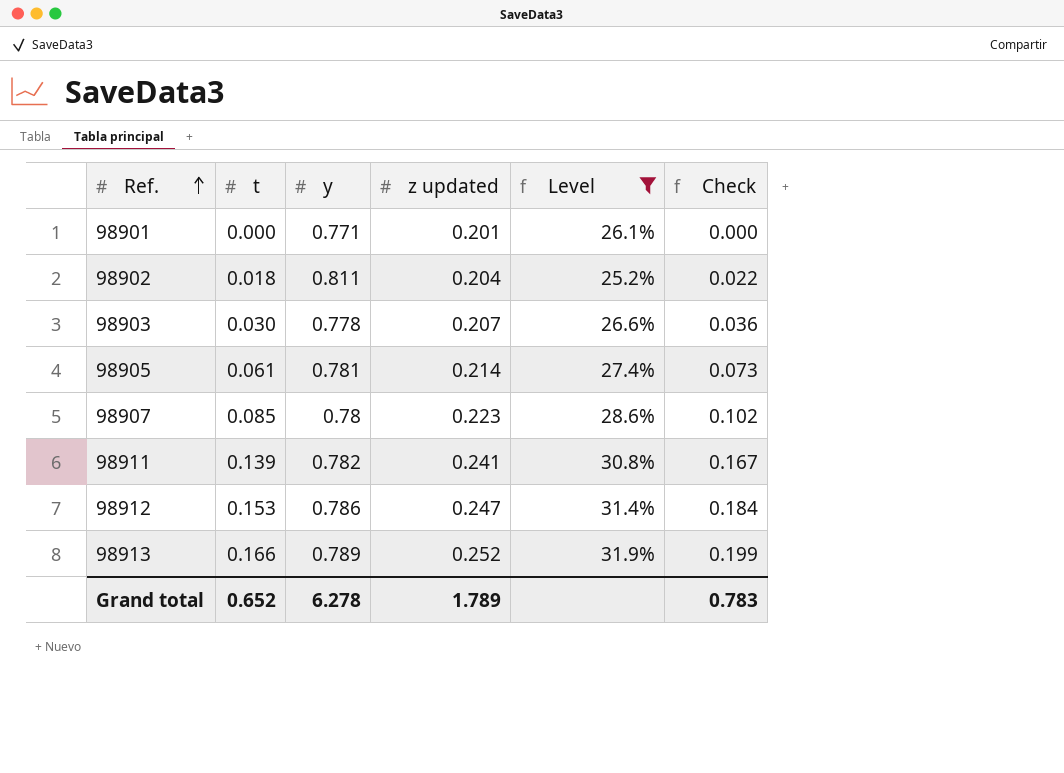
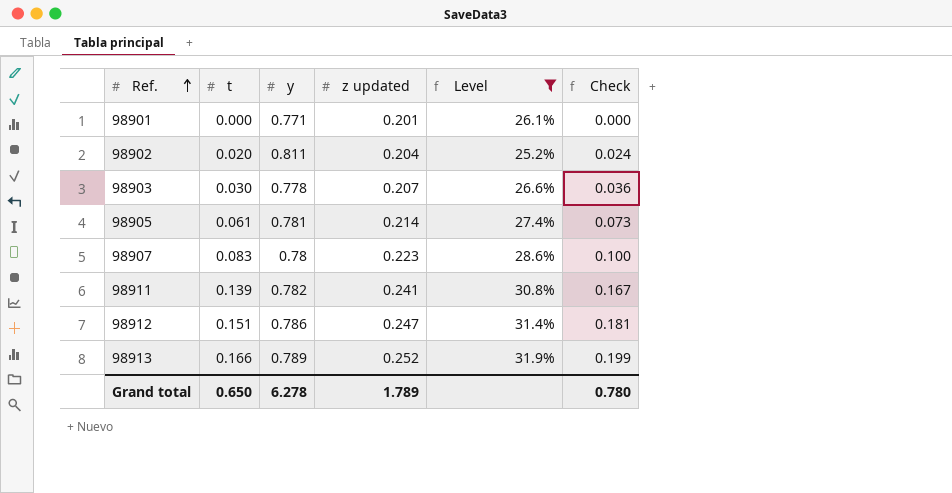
98902 | t: 0.018 -> 0.020
98902 | Check: 0.022 -> 0.024
98907 | t: 0.085 -> 0.083
98907 | Check: 0.102 -> 0.100
98912 | t: 0.153 -> 0.151
98912 | Check: 0.184 -> 0.181
Grand total | t: 0.652 -> 0.650
Grand total | Check: 0.783 -> 0.780

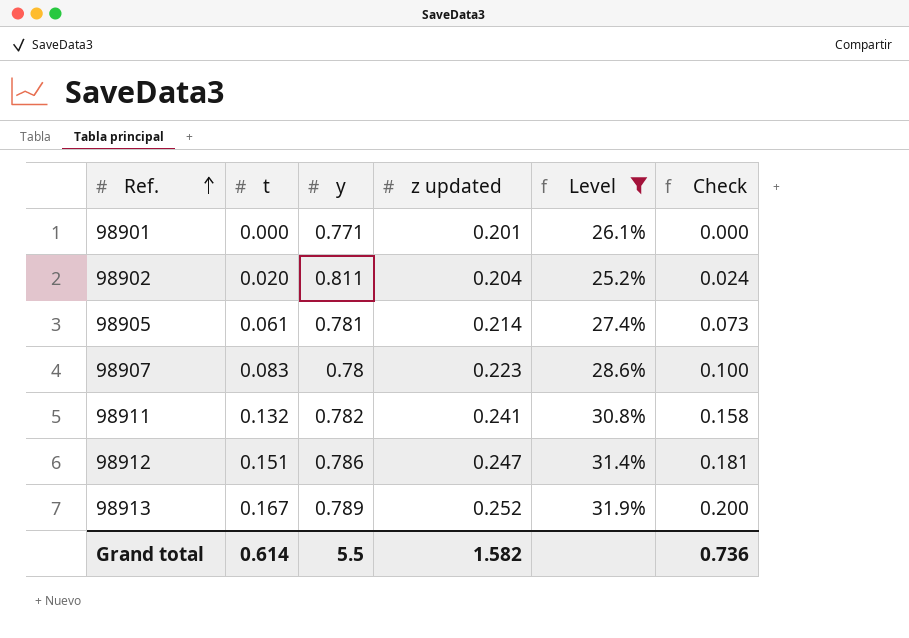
row 98903: 0.030 | 0.778 | 0.207 | 26.6% | 0.036 -> none
98911 | t: 0.139 -> 0.132
98911 | Check: 0.167 -> 0.158
98913 | t: 0.166 -> 0.167
98913 | Check: 0.199 -> 0.200
Grand total | t: 0.650 -> 0.614
Grand total | y: 6.278 -> 5.5
Grand total | z updated: 1.789 -> 1.582
Grand total | Check: 0.780 -> 0.736

